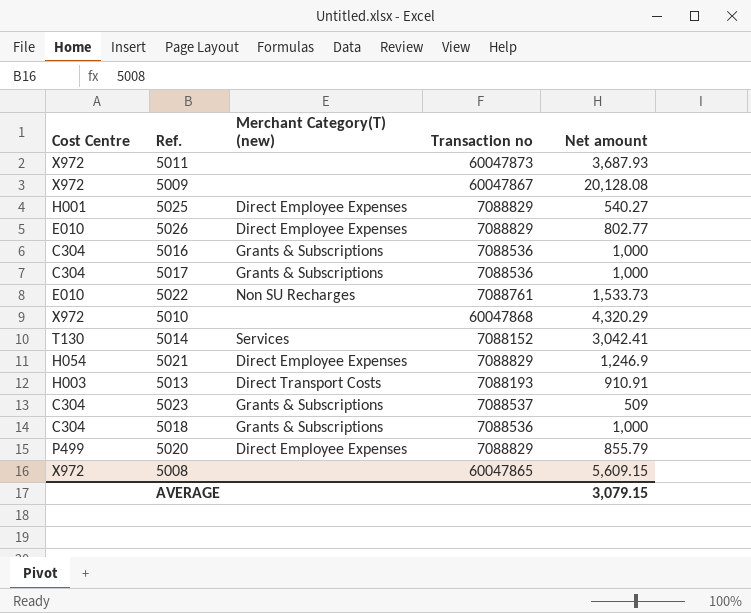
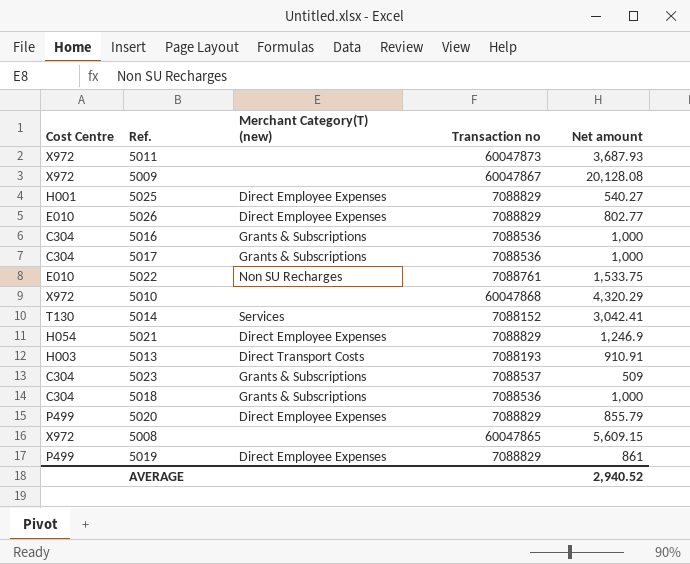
5022 | Net amount: 1,533.73 -> 1,533.75
row 5019: none -> P499 | Direct Employee Expenses | 7088829 | 861
AVERAGE | Net amount: 3,079.15 -> 2,940.52

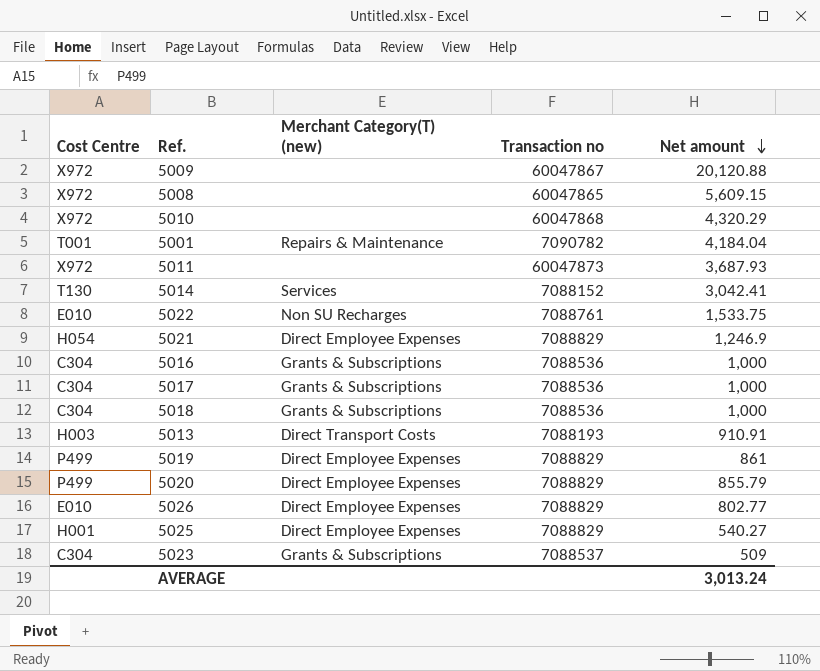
row order: none -> Net amount descending
5009 | Net amount: 20,128.08 -> 20,120.88
row 5001: none -> T001 | Repairs & Maintenance | 7090782 | 4,184.04
AVERAGE | Net amount: 2,940.52 -> 3,013.24

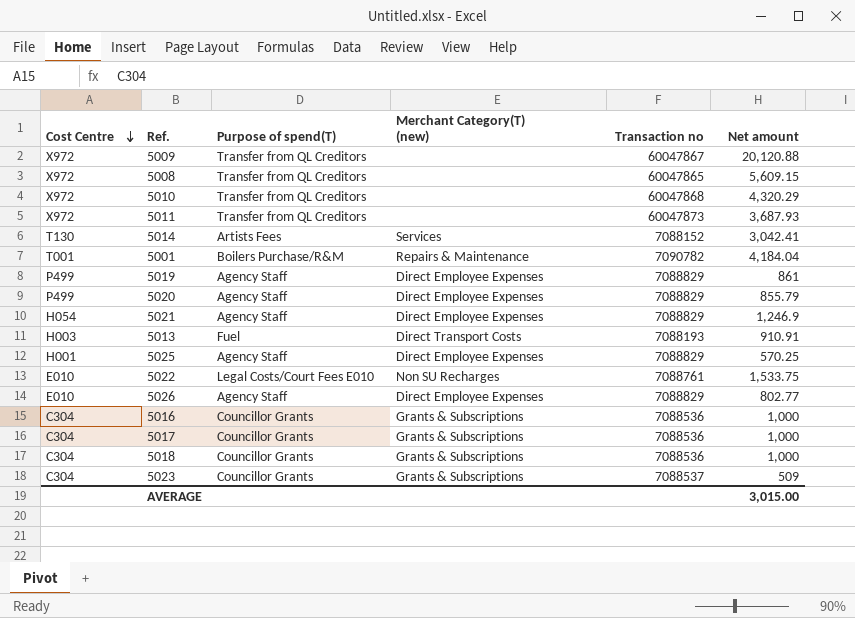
row order: Net amount descending -> Cost Centre descending
column Purpose of spend(T) | position: none -> 3
5025 | Net amount: 540.27 -> 570.25
AVERAGE | Net amount: 3,013.24 -> 3,015.00

